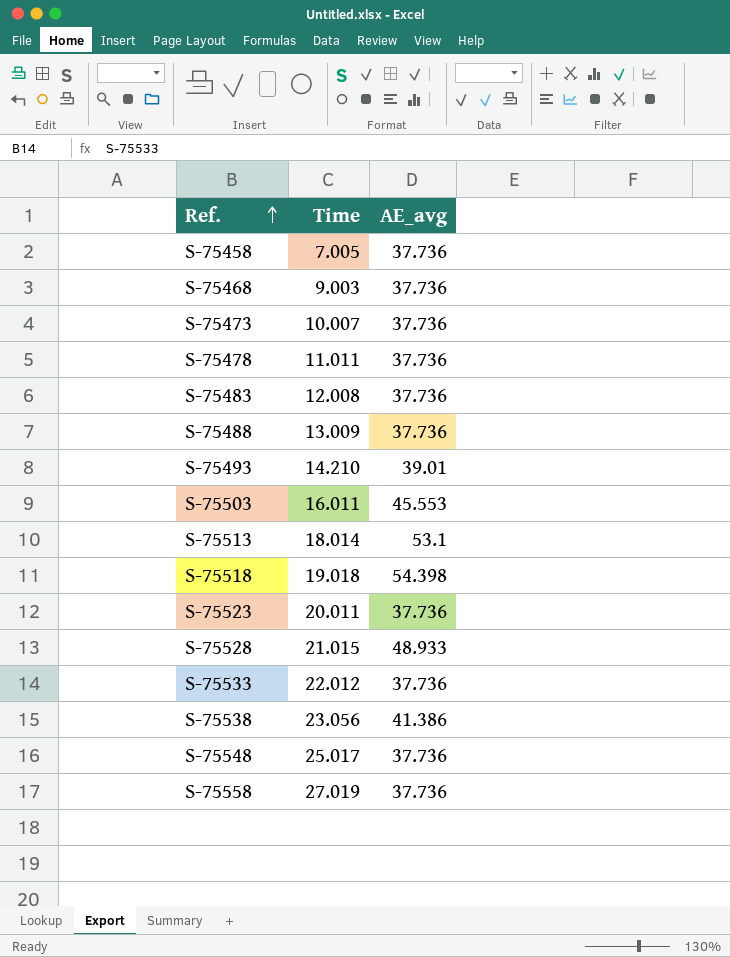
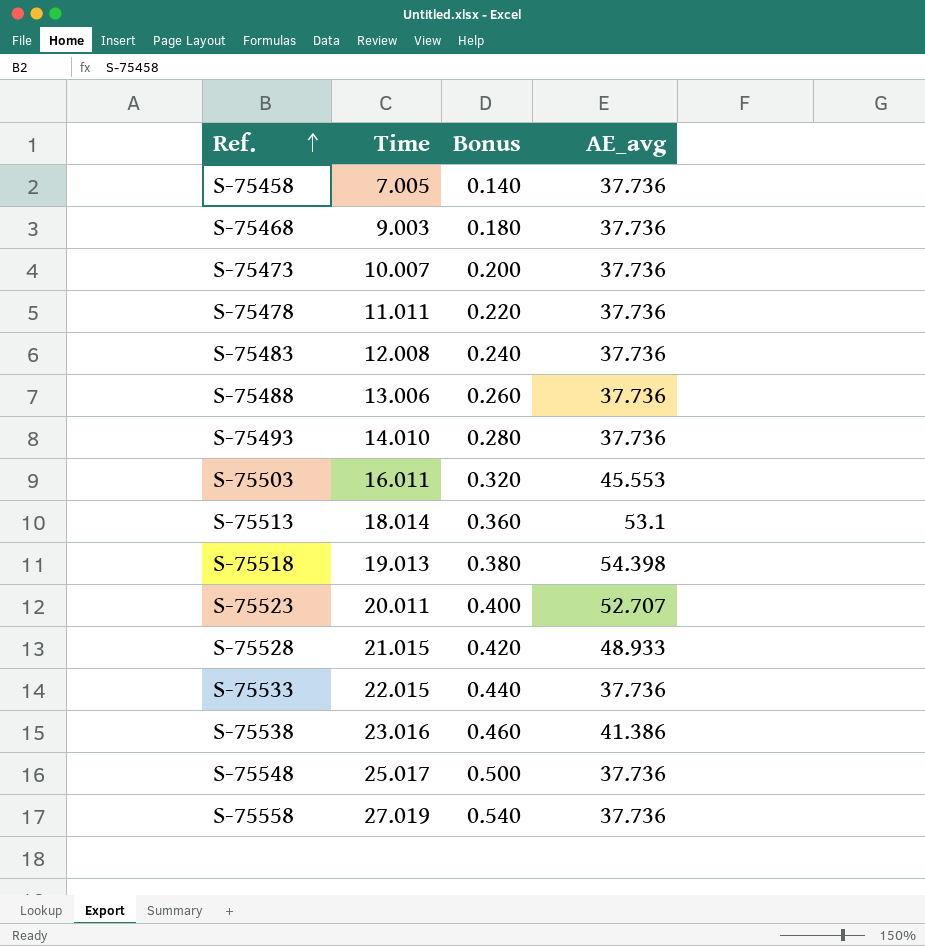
column Bonus | formula: none -> [Time] * 0.02
S-75488 | Time: 13.009 -> 13.006
S-75493 | Time: 14.210 -> 14.010
S-75493 | AE_avg: 39.01 -> 37.736
S-75518 | Time: 19.018 -> 19.013
S-75523 | AE_avg: 37.736 -> 52.707
S-75533 | Time: 22.012 -> 22.015
S-75538 | Time: 23.056 -> 23.016

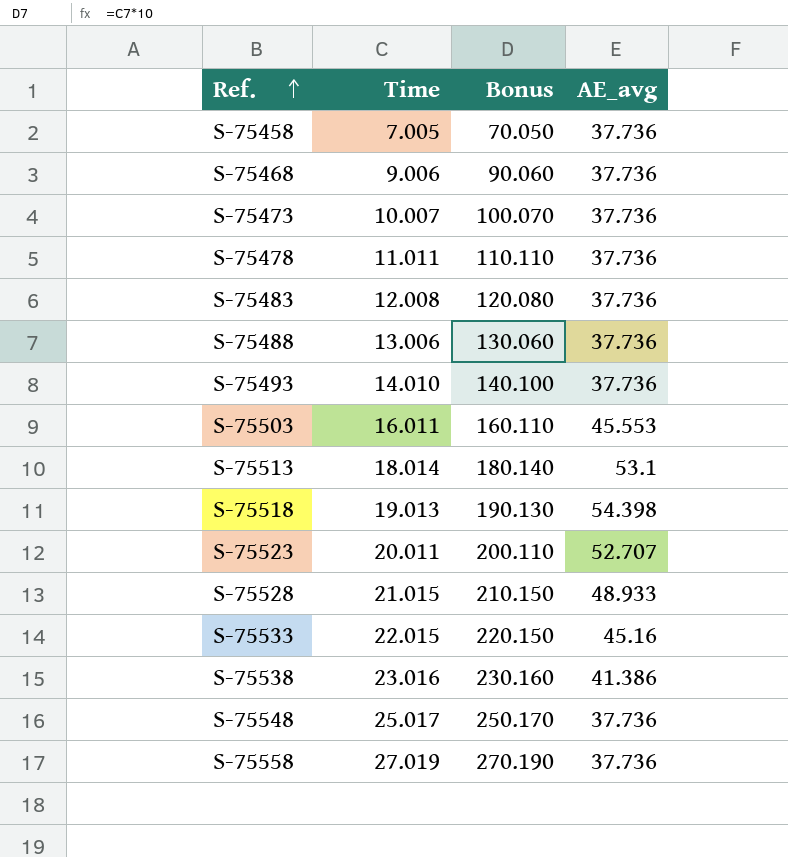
column Bonus | formula: [Time] * 0.02 -> [Time] * 10
S-75468 | Time: 9.003 -> 9.006
S-75533 | AE_avg: 37.736 -> 45.16

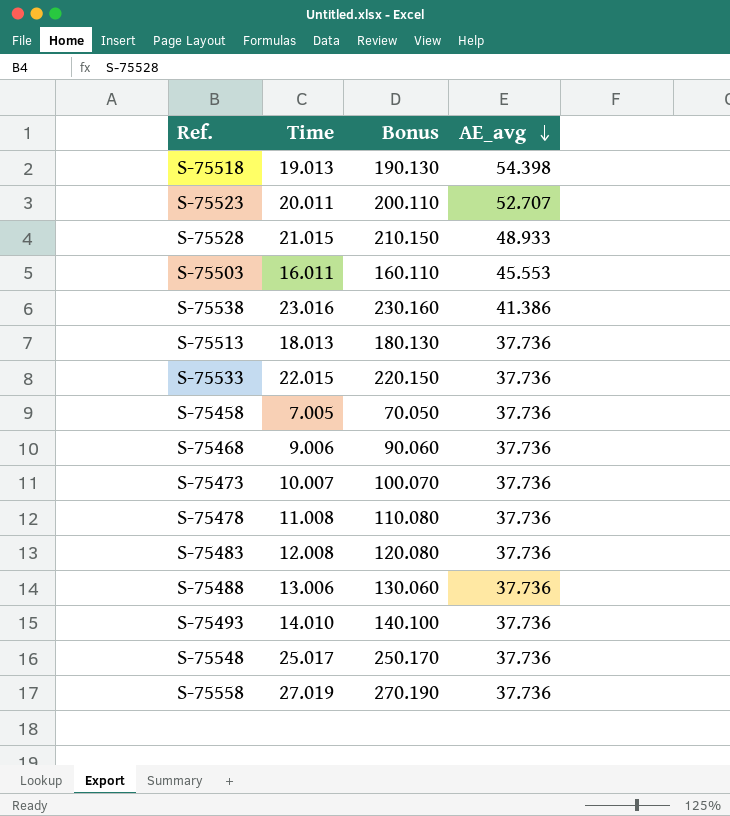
row order: Ref. ascending -> AE_avg descending
S-75513 | Time: 18.014 -> 18.013
S-75513 | Bonus: 180.140 -> 180.130
S-75513 | AE_avg: 53.1 -> 37.736
S-75533 | AE_avg: 45.16 -> 37.736
S-75478 | Time: 11.011 -> 11.008
S-75478 | Bonus: 110.110 -> 110.080

